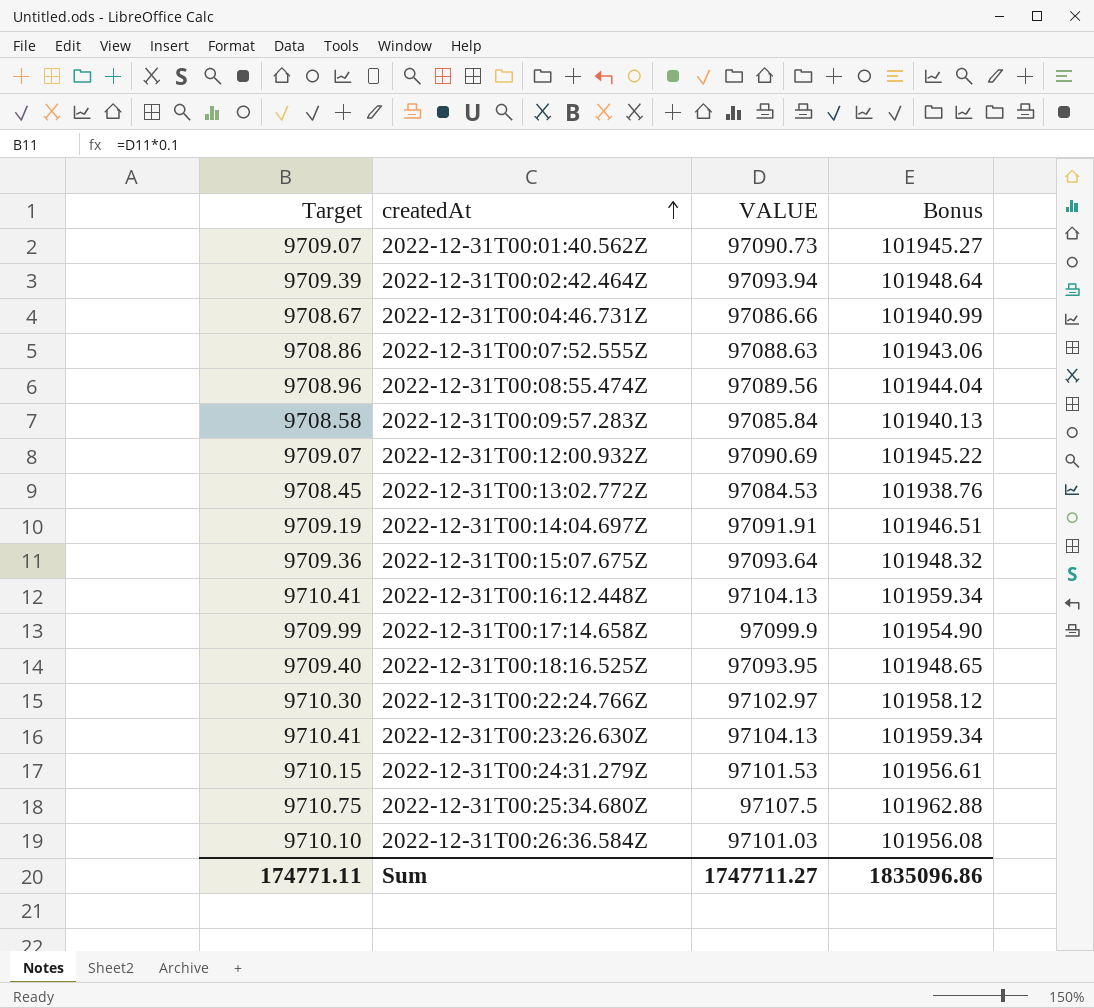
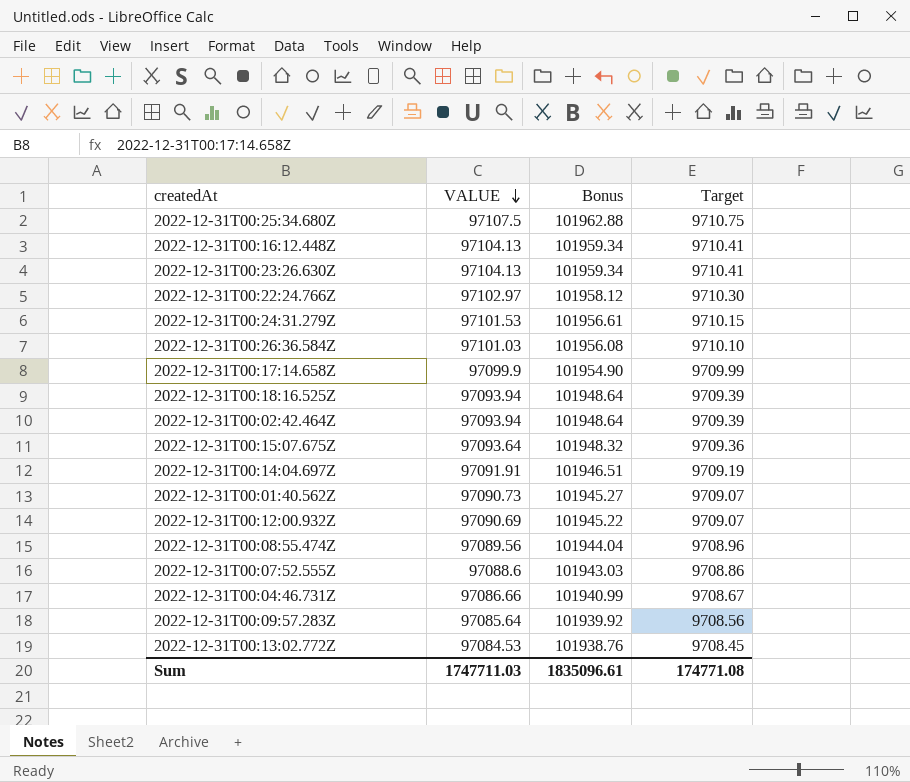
row order: createdAt ascending -> VALUE descending
column Target | position: 1 -> 4
2022-12-31T00:18:16.525Z | VALUE: 97093.95 -> 97093.94
2022-12-31T00:18:16.525Z | Bonus: 101948.65 -> 101948.64
2022-12-31T00:18:16.525Z | Target: 9709.40 -> 9709.39
2022-12-31T00:07:52.555Z | VALUE: 97088.63 -> 97088.6
2022-12-31T00:07:52.555Z | Bonus: 101943.06 -> 101943.03
2022-12-31T00:09:57.283Z | VALUE: 97085.84 -> 97085.64
2022-12-31T00:09:57.283Z | Bonus: 101940.13 -> 101939.92
2022-12-31T00:09:57.283Z | Target: 9708.58 -> 9708.56
Sum | VALUE: 1747711.27 -> 1747711.03
Sum | Bonus: 1835096.86 -> 1835096.61
Sum | Target: 174771.11 -> 174771.08

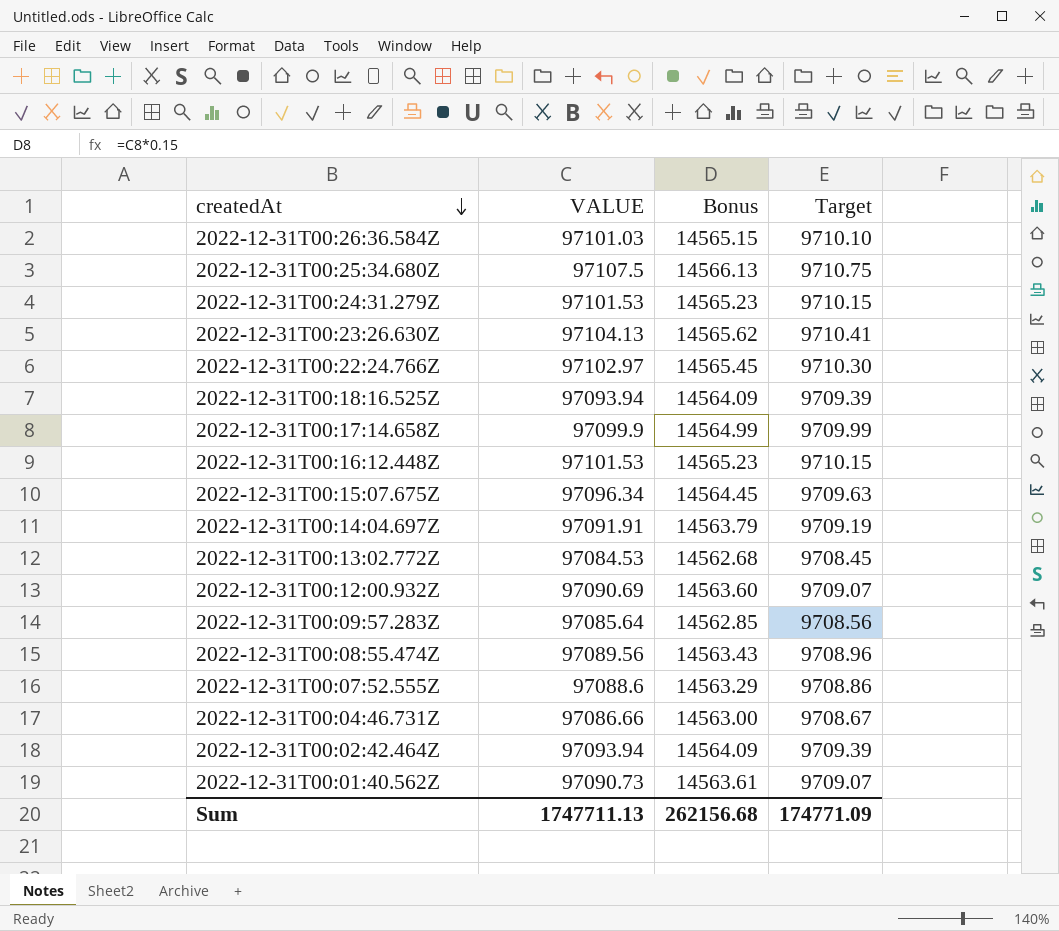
row order: VALUE descending -> createdAt descending
column Bonus | formula: [VALUE] * 1.05 -> [VALUE] * 0.15
2022-12-31T00:16:12.448Z | VALUE: 97104.13 -> 97101.53
2022-12-31T00:16:12.448Z | Target: 9710.41 -> 9710.15
2022-12-31T00:15:07.675Z | VALUE: 97093.64 -> 97096.34
2022-12-31T00:15:07.675Z | Target: 9709.36 -> 9709.63
Sum | VALUE: 1747711.03 -> 1747711.13
Sum | Bonus: 1835096.61 -> 262156.68
Sum | Target: 174771.08 -> 174771.09

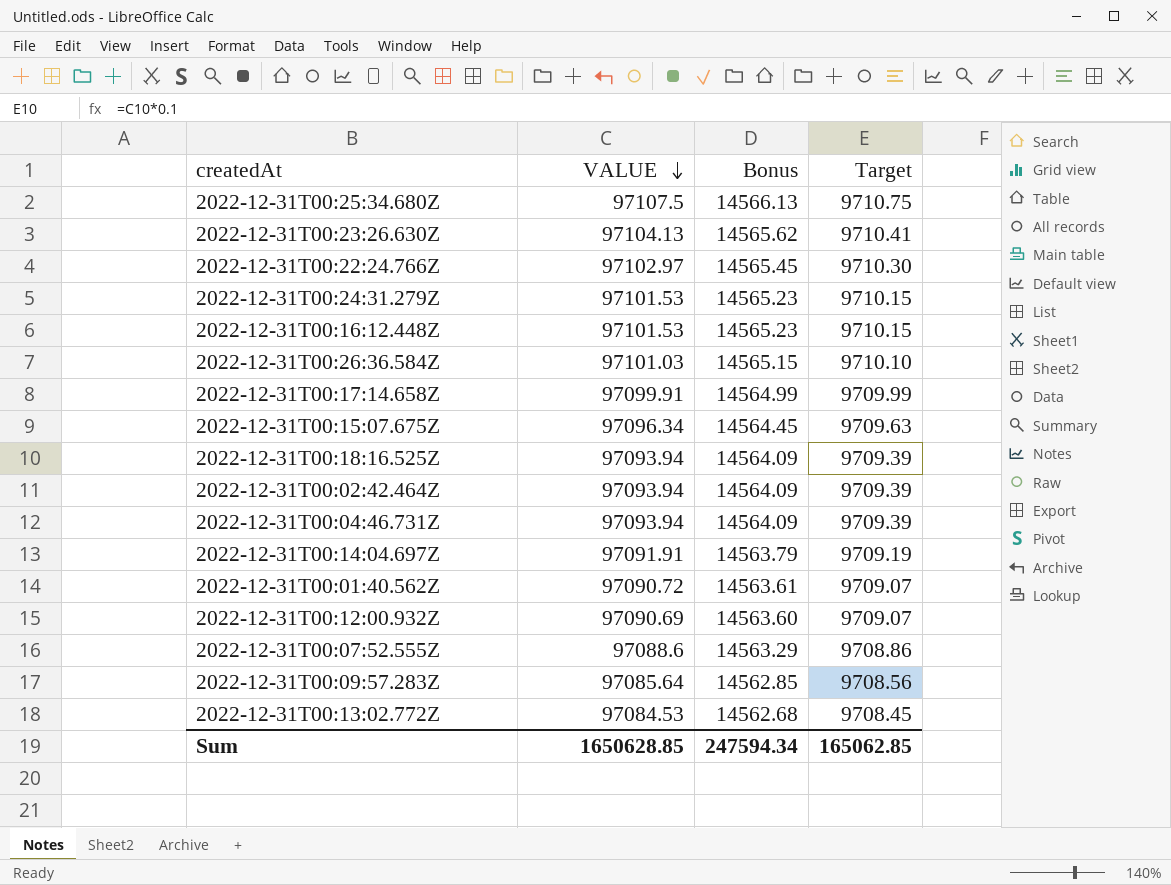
row order: createdAt descending -> VALUE descending
row 2022-12-31T00:08:55.474Z: 97089.56 | 14563.43 | 9708.96 -> none
2022-12-31T00:17:14.658Z | VALUE: 97099.9 -> 97099.91
2022-12-31T00:04:46.731Z | VALUE: 97086.66 -> 97093.94
2022-12-31T00:04:46.731Z | Bonus: 14563.00 -> 14564.09
2022-12-31T00:04:46.731Z | Target: 9708.67 -> 9709.39
2022-12-31T00:01:40.562Z | VALUE: 97090.73 -> 97090.72
Sum | VALUE: 1747711.13 -> 1650628.85
Sum | Bonus: 262156.68 -> 247594.34
Sum | Target: 174771.09 -> 165062.85

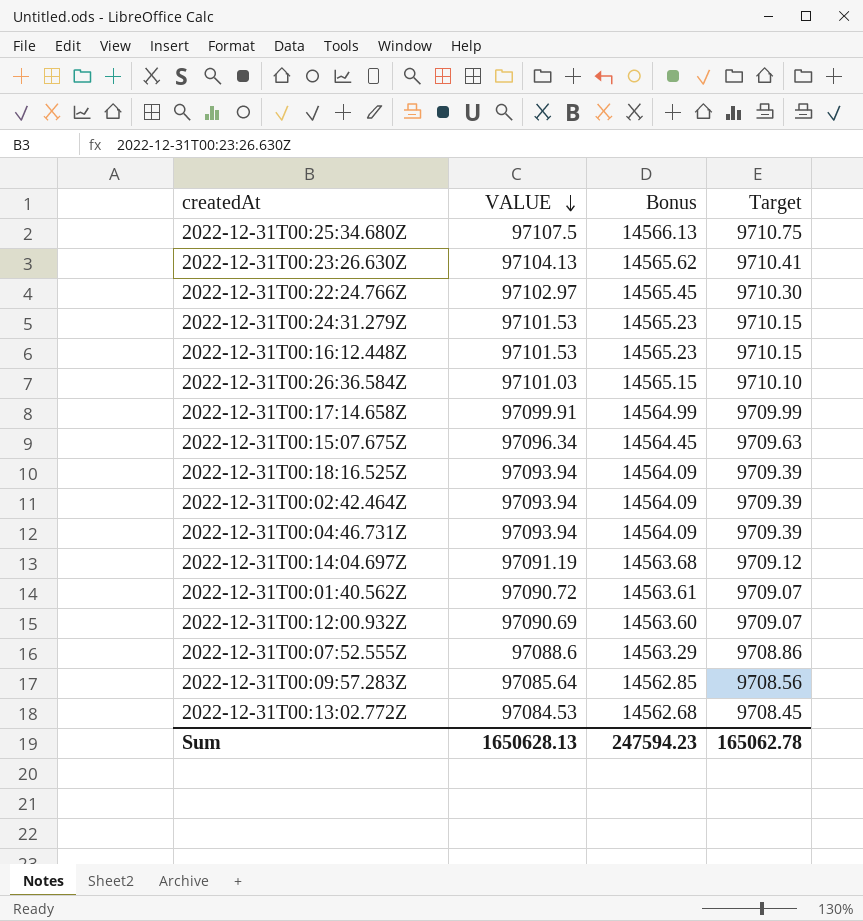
2022-12-31T00:14:04.697Z | VALUE: 97091.91 -> 97091.19
2022-12-31T00:14:04.697Z | Bonus: 14563.79 -> 14563.68
2022-12-31T00:14:04.697Z | Target: 9709.19 -> 9709.12
Sum | VALUE: 1650628.85 -> 1650628.13
Sum | Bonus: 247594.34 -> 247594.23
Sum | Target: 165062.85 -> 165062.78

